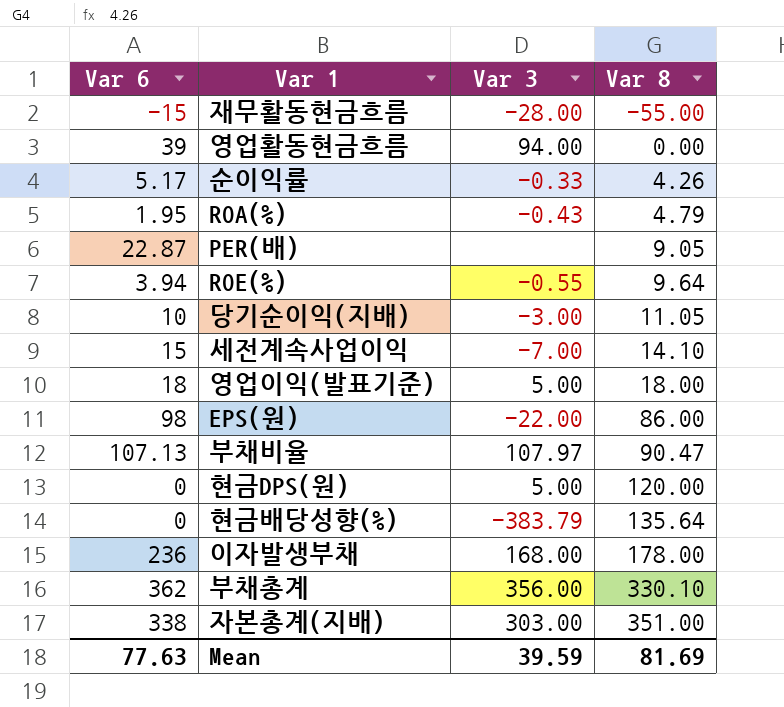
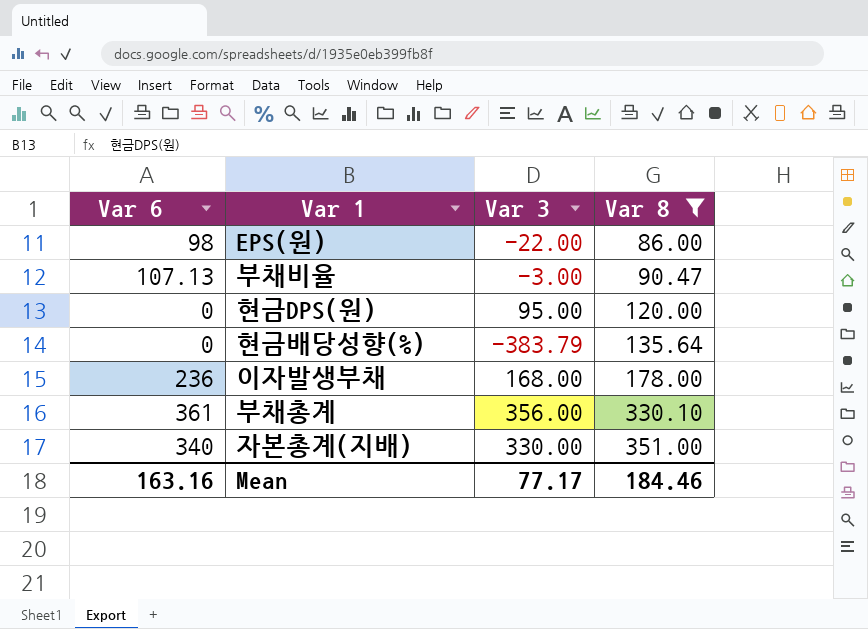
filter: none -> Var 8 >= 86.00
부채비율 | Var 3: 107.97 -> -3.00
현금DPS(원) | Var 3: 5.00 -> 95.00
부채총계 | Var 6: 362 -> 361
자본총계(지배) | Var 6: 338 -> 340
자본총계(지배) | Var 3: 303.00 -> 330.00
Mean | Var 6: 77.63 -> 163.16
Mean | Var 3: 39.59 -> 77.17
Mean | Var 8: 81.69 -> 184.46

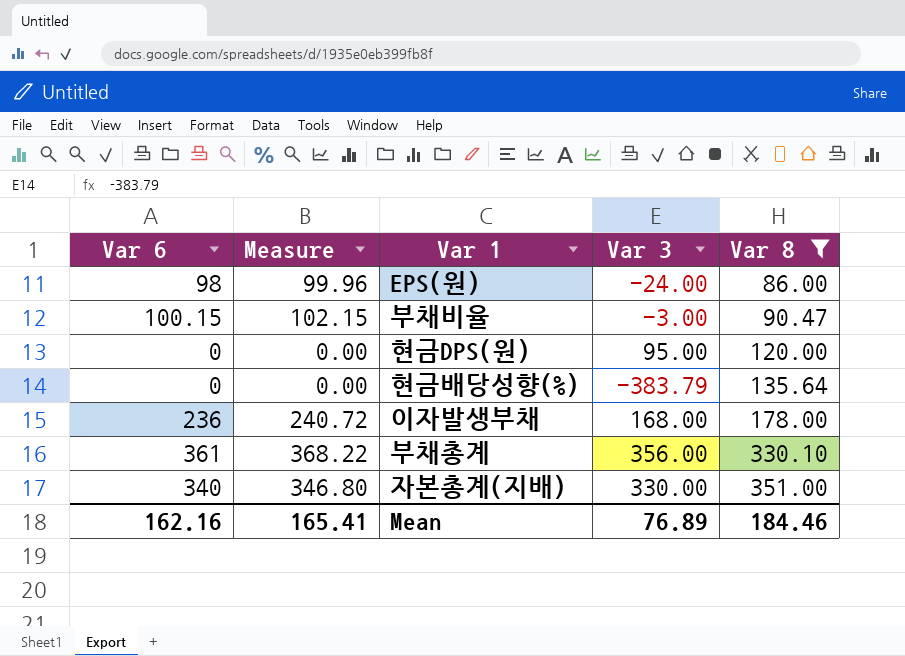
column Measure | formula: none -> [Var 6] * 1.02
EPS(원) | Var 3: -22.00 -> -24.00
부채비율 | Var 6: 107.13 -> 100.15
Mean | Var 6: 163.16 -> 162.16
Mean | Var 3: 77.17 -> 76.89

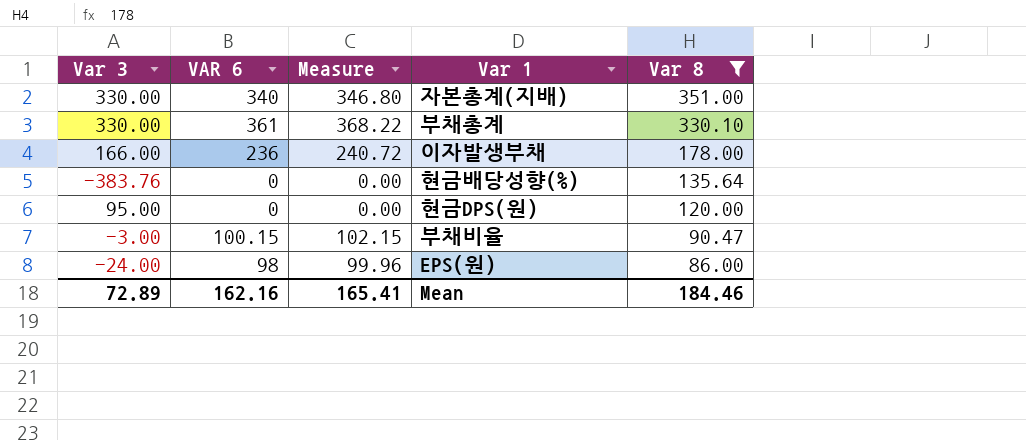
row order: Var 8 ascending -> Var 8 descending
column Var 3 | position: 4 -> 1
column name: Var 6 -> VAR 6
부채총계 | Var 3: 356.00 -> 330.00
이자발생부채 | Var 3: 168.00 -> 166.00
현금배당성향(%) | Var 3: -383.79 -> -383.76
Mean | Var 3: 76.89 -> 72.89

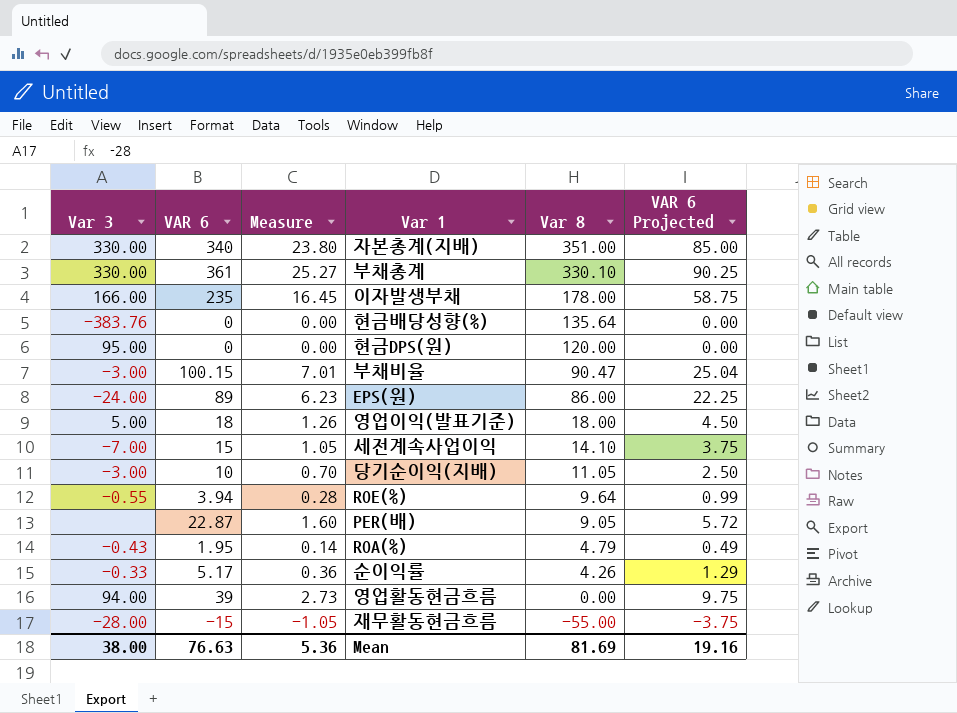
filter: Var 8 >= 86.00 -> none
column Measure | formula: [VAR 6] * 1.02 -> [VAR 6] * 0.07
column VAR 6 Projected | formula: none -> [VAR 6] * 0.25
이자발생부채 | VAR 6: 236 -> 235
EPS(원) | VAR 6: 98 -> 89
Mean | Var 3: 72.89 -> 38.00
Mean | VAR 6: 162.16 -> 76.63
Mean | Measure: 165.41 -> 5.36
Mean | Var 8: 184.46 -> 81.69

